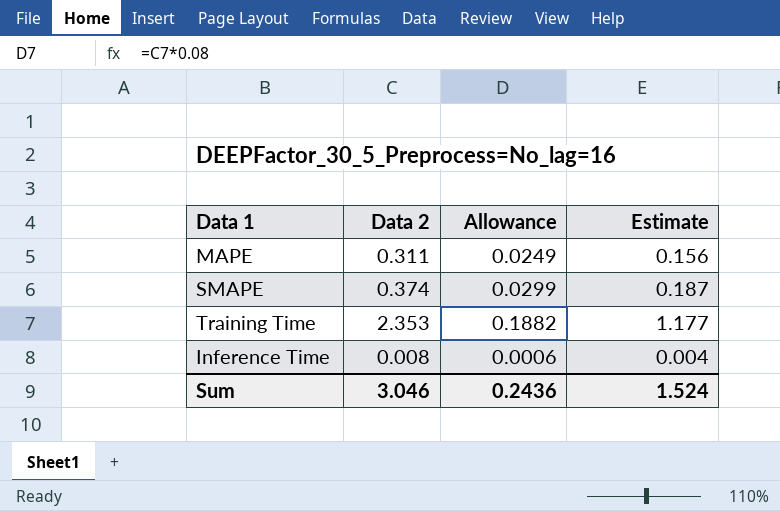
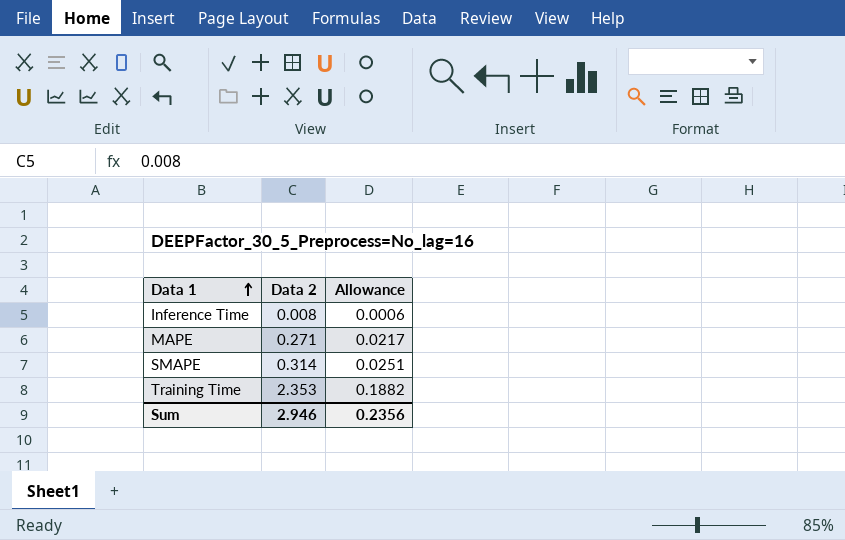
row order: none -> Data 1 ascending
column Estimate | formula: [Data 2] * 0.5 -> none
MAPE | Data 2: 0.311 -> 0.271
MAPE | Allowance: 0.0249 -> 0.0217
SMAPE | Data 2: 0.374 -> 0.314
SMAPE | Allowance: 0.0299 -> 0.0251
Sum | Data 2: 3.046 -> 2.946
Sum | Allowance: 0.2436 -> 0.2356

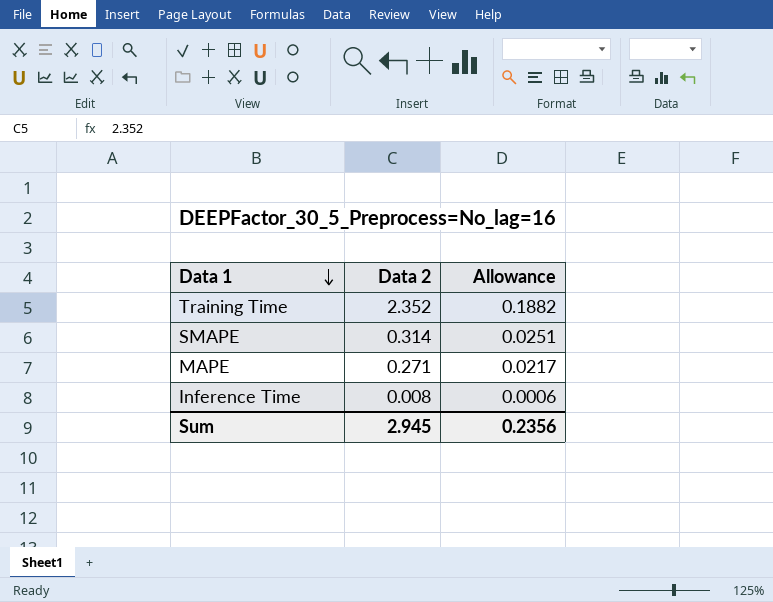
row order: Data 1 ascending -> Data 1 descending
Training Time | Data 2: 2.353 -> 2.352
Sum | Data 2: 2.946 -> 2.945

